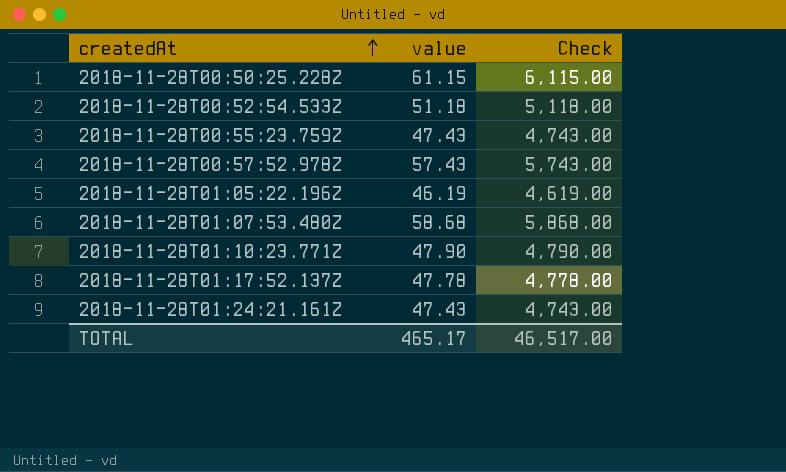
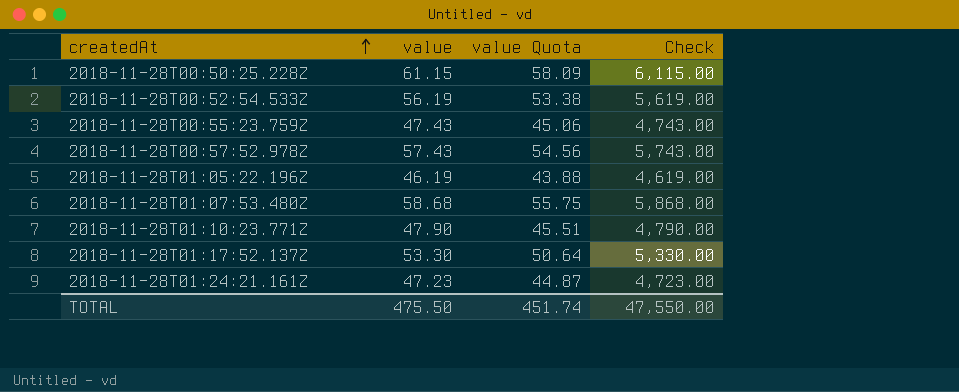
column value Quota | formula: none -> [value] * 0.95
2018-11-28T00:52:54.533Z | value: 51.18 -> 56.19
2018-11-28T00:52:54.533Z | Check: 5,118.00 -> 5,619.00
2018-11-28T01:17:52.137Z | value: 47.78 -> 53.30
2018-11-28T01:17:52.137Z | Check: 4,778.00 -> 5,330.00
2018-11-28T01:24:21.161Z | value: 47.43 -> 47.23
2018-11-28T01:24:21.161Z | Check: 4,743.00 -> 4,723.00
TOTAL | value: 465.17 -> 475.50
TOTAL | Check: 46,517.00 -> 47,550.00

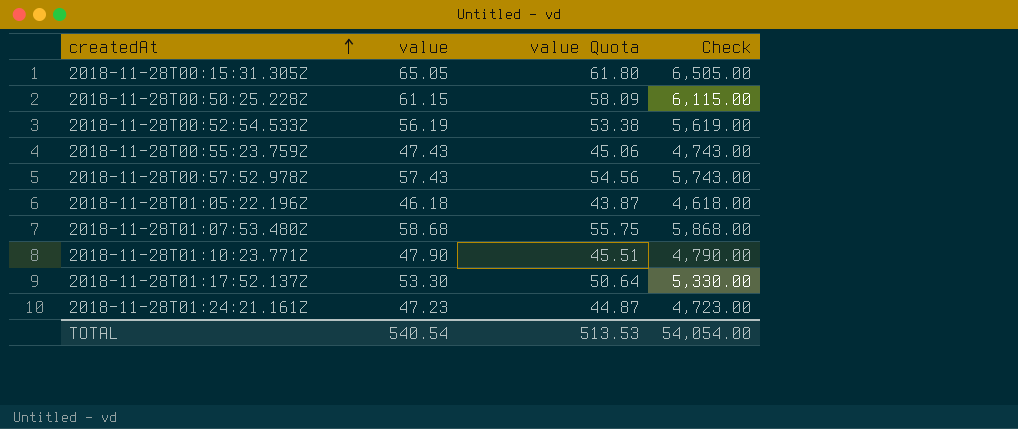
row 2018-11-28T00:15:31.305Z: none -> 65.05 | 61.80 | 6,505.00
2018-11-28T01:05:22.196Z | value: 46.19 -> 46.18
2018-11-28T01:05:22.196Z | value Quota: 43.88 -> 43.87
2018-11-28T01:05:22.196Z | Check: 4,619.00 -> 4,618.00
TOTAL | value: 475.50 -> 540.54
TOTAL | value Quota: 451.74 -> 513.53
TOTAL | Check: 47,550.00 -> 54,054.00

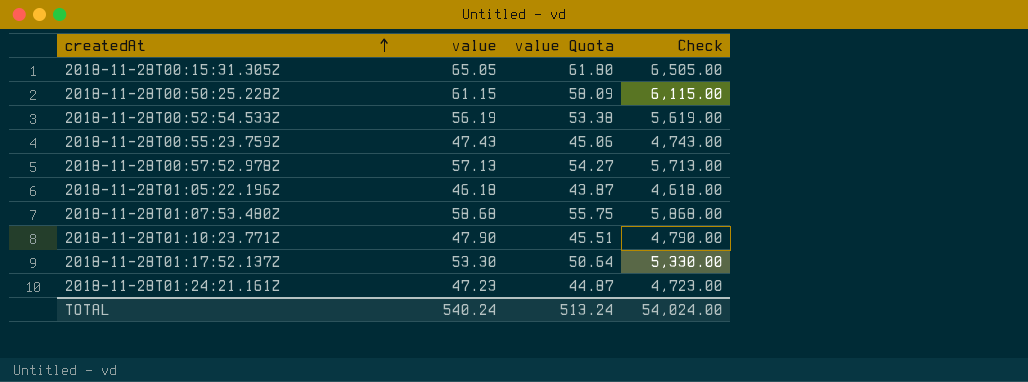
2018-11-28T00:57:52.978Z | value: 57.43 -> 57.13
2018-11-28T00:57:52.978Z | value Quota: 54.56 -> 54.27
2018-11-28T00:57:52.978Z | Check: 5,743.00 -> 5,713.00
TOTAL | value: 540.54 -> 540.24
TOTAL | value Quota: 513.53 -> 513.24
TOTAL | Check: 54,054.00 -> 54,024.00

